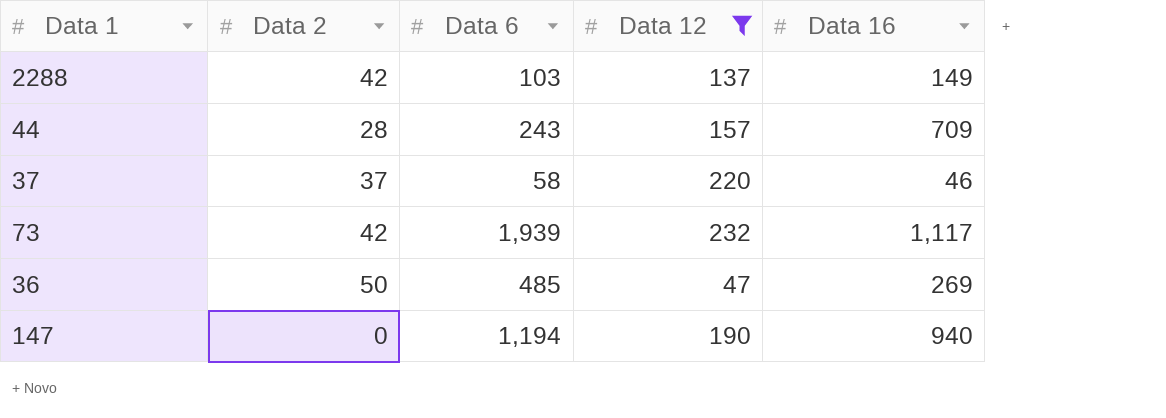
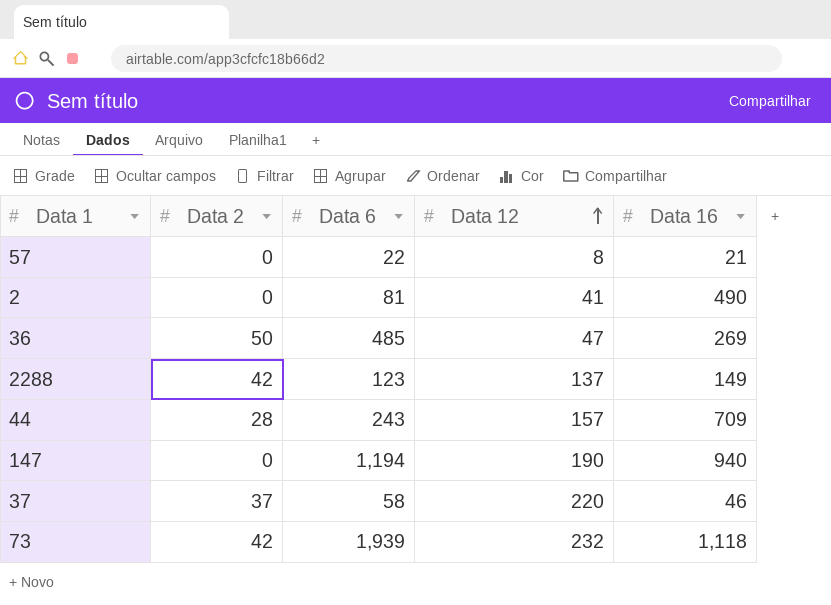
filter: Data 12 >= 47 -> none
row order: none -> Data 12 ascending
2288 | Data 6: 103 -> 123
73 | Data 16: 1,117 -> 1,118

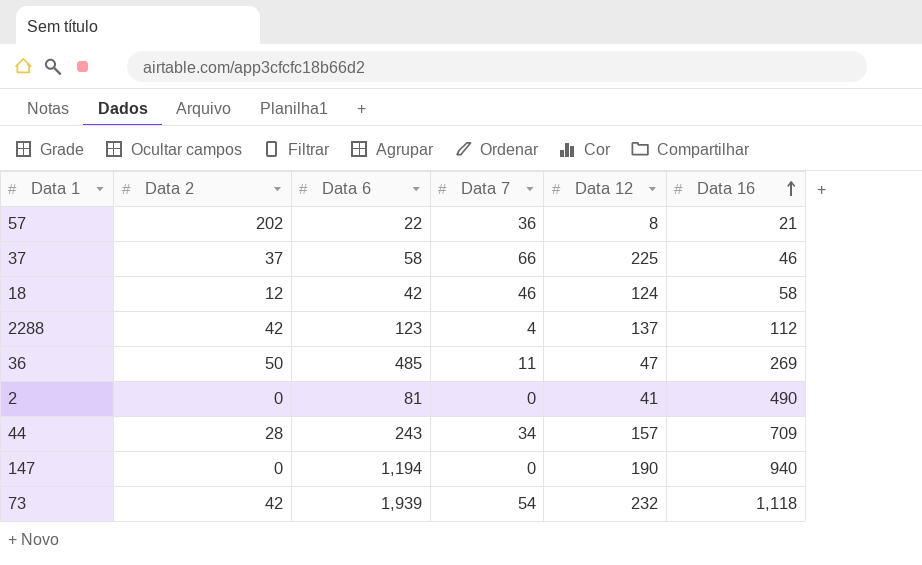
row order: Data 12 ascending -> Data 16 ascending
column Data 7 | position: none -> 4
57 | Data 2: 0 -> 202
37 | Data 12: 220 -> 225
row 18: none -> 12 | 42 | 46 | 124 | 58
2288 | Data 16: 149 -> 112

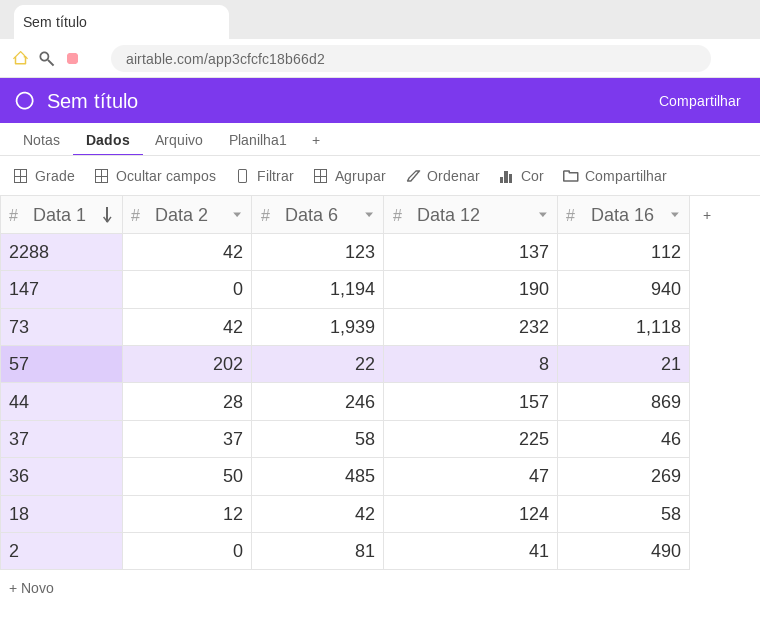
row order: Data 16 ascending -> Data 1 descending
column Data 7 | position: 4 -> none
44 | Data 6: 243 -> 246
44 | Data 16: 709 -> 869

